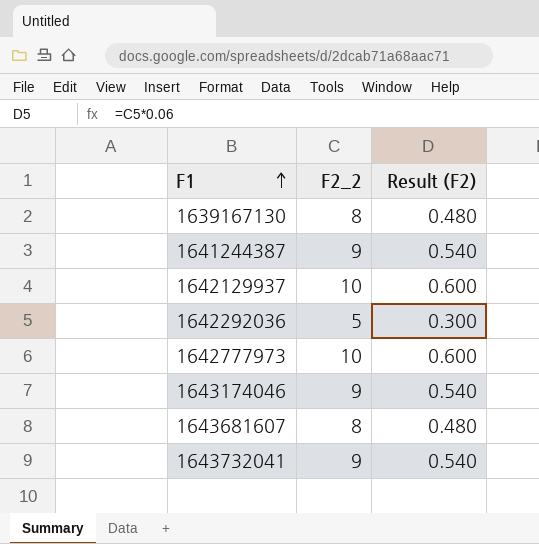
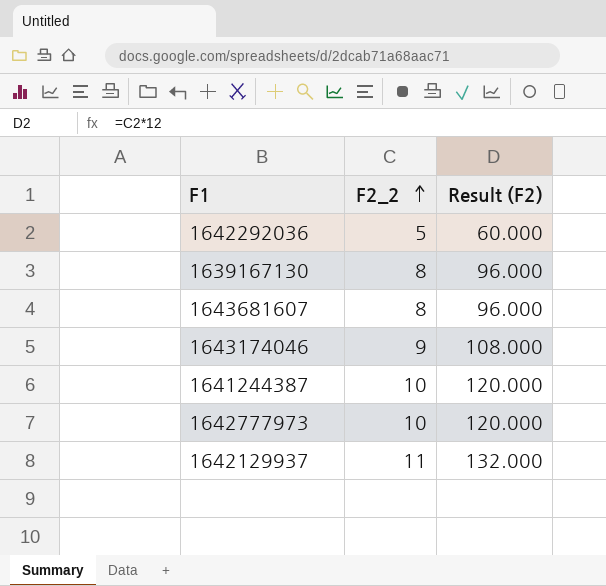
row order: F1 ascending -> F2_2 ascending
column Result (F2) | formula: [F2_2] * 0.06 -> [F2_2] * 12
row 1643732041: 9 | 0.540 -> none
1641244387 | F2_2: 9 -> 10
1642129937 | F2_2: 10 -> 11

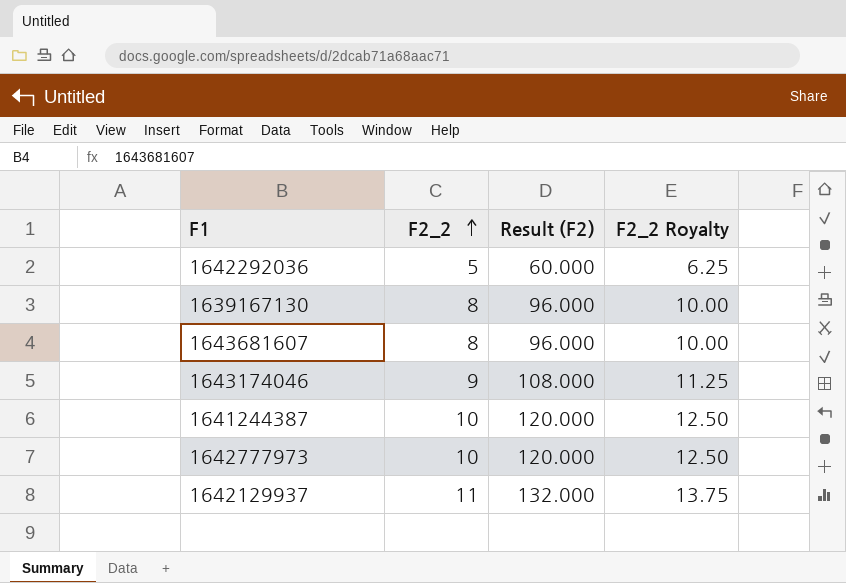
column F2_2 Royalty | formula: none -> [F2_2] * 1.25

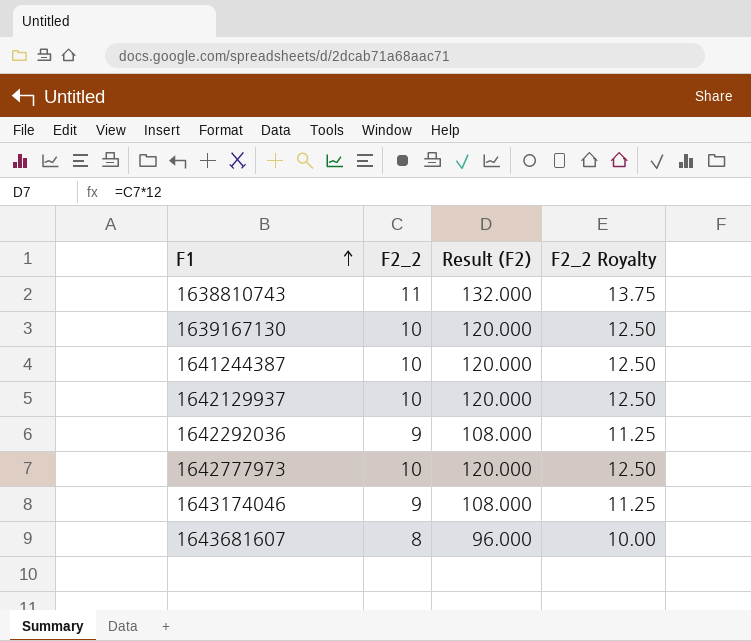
row order: F2_2 ascending -> F1 ascending
row 1638810743: none -> 11 | 132.000 | 13.75
1639167130 | F2_2: 8 -> 10
1639167130 | Result (F2): 96.000 -> 120.000
1639167130 | F2_2 Royalty: 10.00 -> 12.50
1642129937 | F2_2: 11 -> 10
1642129937 | Result (F2): 132.000 -> 120.000
1642129937 | F2_2 Royalty: 13.75 -> 12.50
1642292036 | F2_2: 5 -> 9
1642292036 | Result (F2): 60.000 -> 108.000
1642292036 | F2_2 Royalty: 6.25 -> 11.25

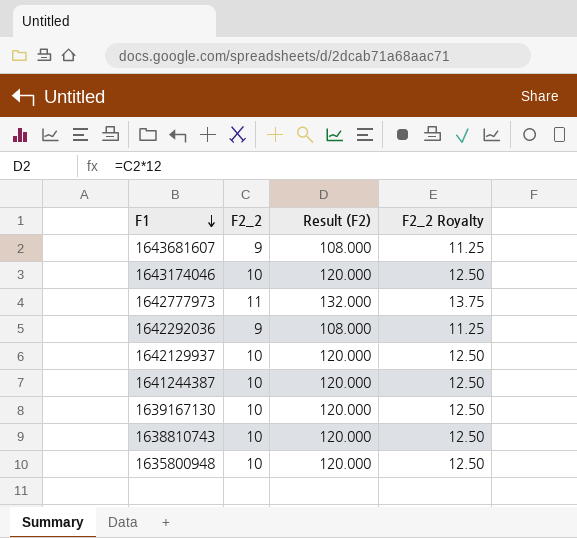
row order: F1 ascending -> F1 descending
1643681607 | F2_2: 8 -> 9
1643681607 | Result (F2): 96.000 -> 108.000
1643681607 | F2_2 Royalty: 10.00 -> 11.25
1643174046 | F2_2: 9 -> 10
1643174046 | Result (F2): 108.000 -> 120.000
1643174046 | F2_2 Royalty: 11.25 -> 12.50
1642777973 | F2_2: 10 -> 11
1642777973 | Result (F2): 120.000 -> 132.000
1642777973 | F2_2 Royalty: 12.50 -> 13.75
1638810743 | F2_2: 11 -> 10
1638810743 | Result (F2): 132.000 -> 120.000
1638810743 | F2_2 Royalty: 13.75 -> 12.50
row 1635800948: none -> 10 | 120.000 | 12.50

